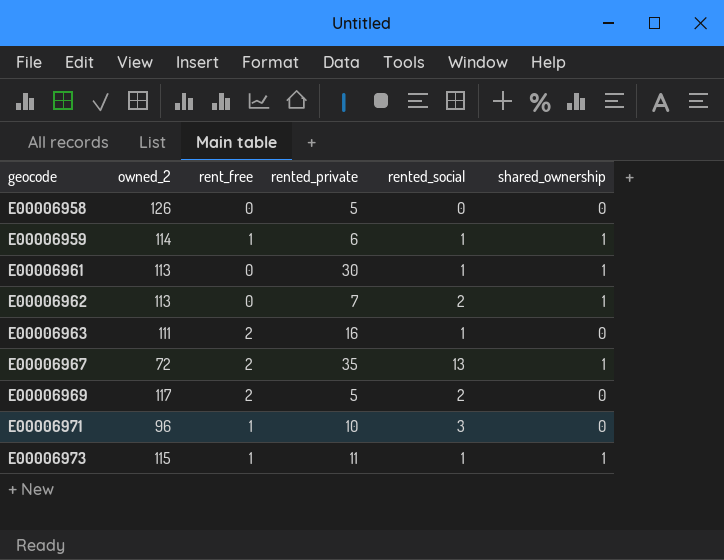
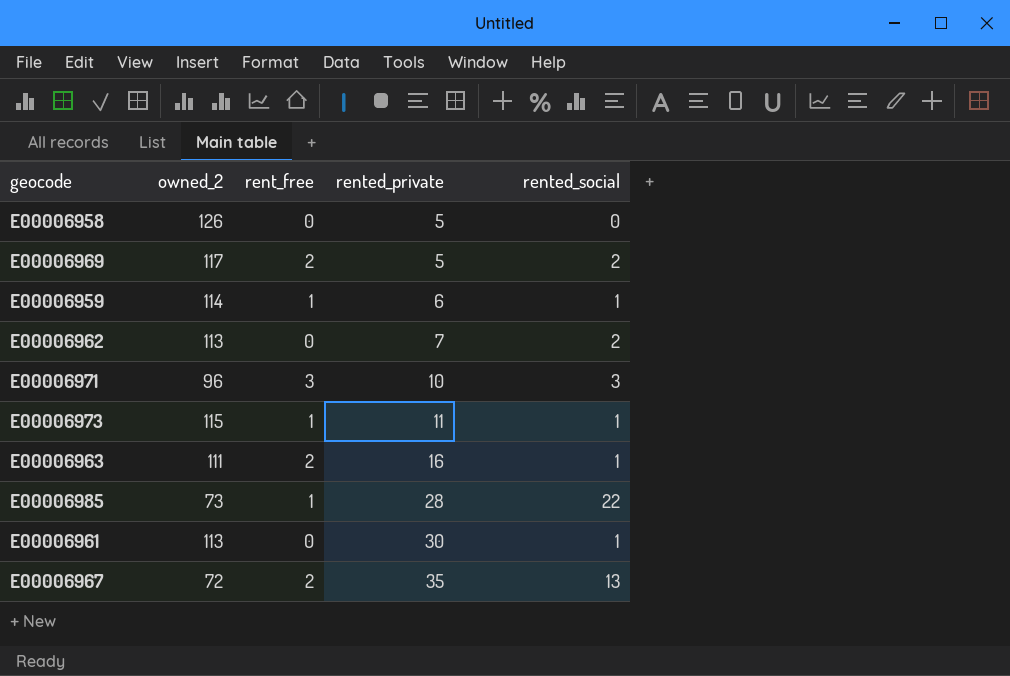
row order: geocode ascending -> rented_private ascending
column shared_ownership | position: 6 -> none
E00006971 | rent_free: 1 -> 3
row E00006985: none -> 73 | 1 | 28 | 22

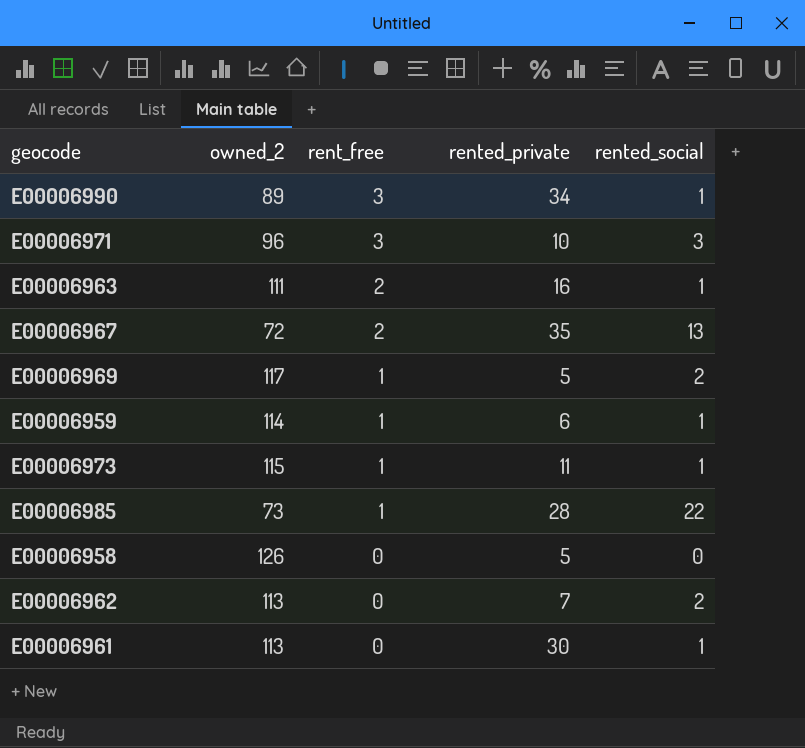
row order: rented_private ascending -> rent_free descending
row E00006990: none -> 89 | 3 | 34 | 1
E00006969 | rent_free: 2 -> 1

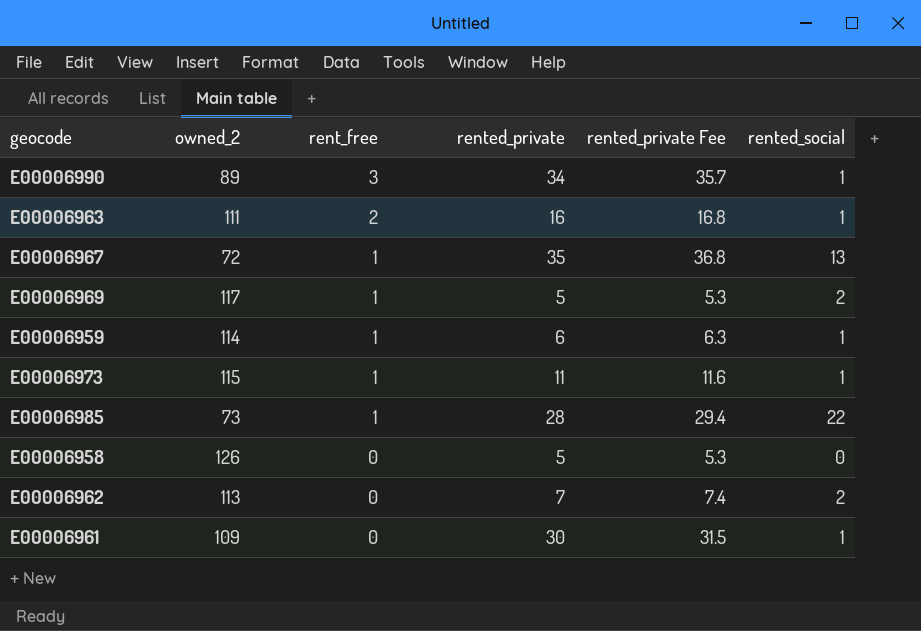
column rented_private Fee | formula: none -> [rented_private] * 1.05
row E00006971: 96 | 3 | 10 | 3 -> none
E00006967 | rent_free: 2 -> 1
E00006961 | owned_2: 113 -> 109

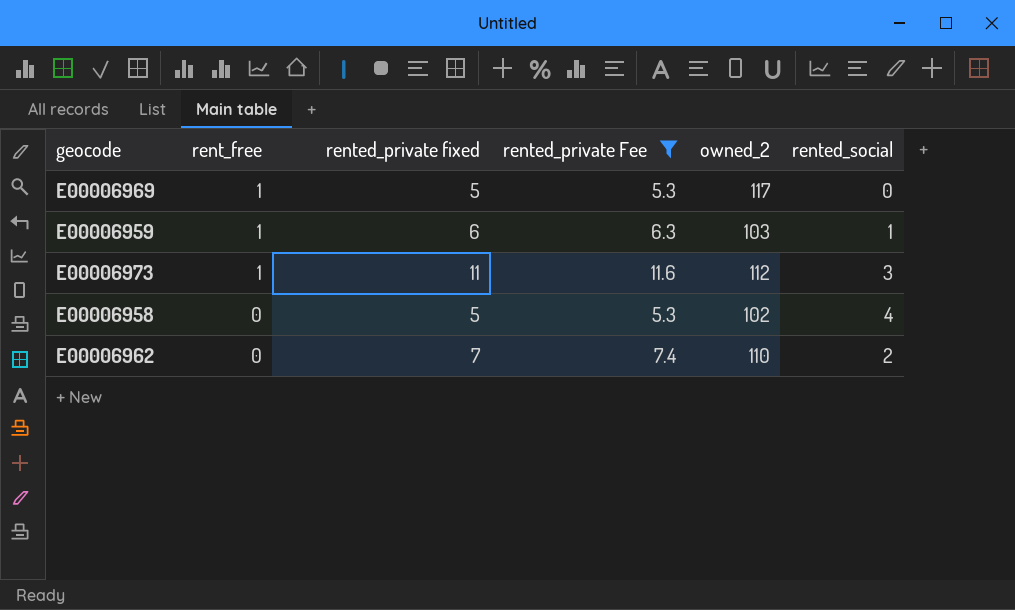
filter: none -> rented_private Fee <= 11.6
column name: rented_private -> rented_private fixed
column owned_2 | position: 2 -> 5
E00006969 | rented_social: 2 -> 0
E00006959 | owned_2: 114 -> 103
E00006973 | owned_2: 115 -> 112
E00006973 | rented_social: 1 -> 3
E00006958 | owned_2: 126 -> 102
E00006958 | rented_social: 0 -> 4
E00006962 | owned_2: 113 -> 110

